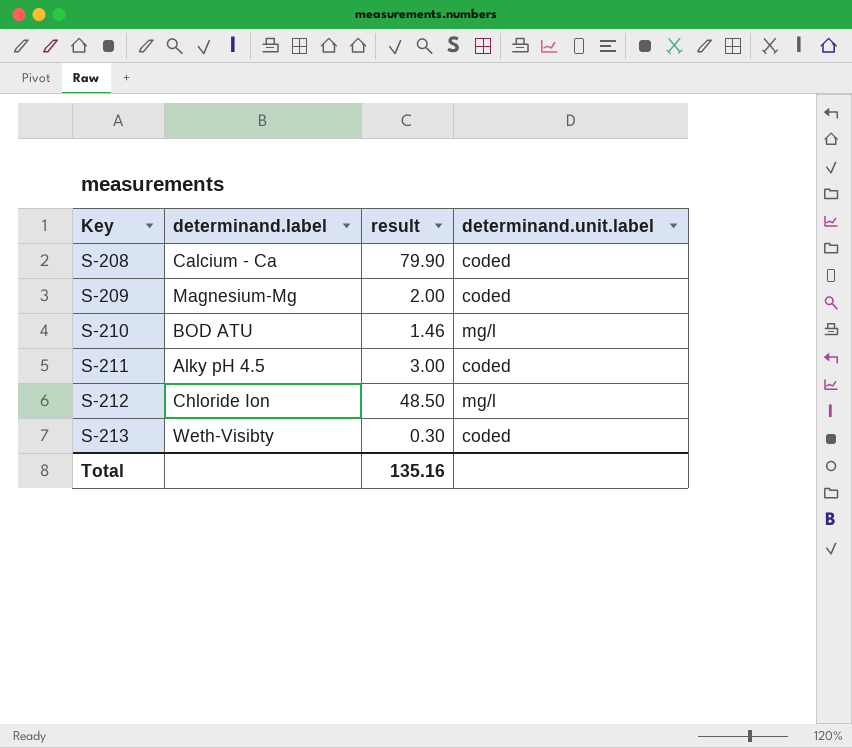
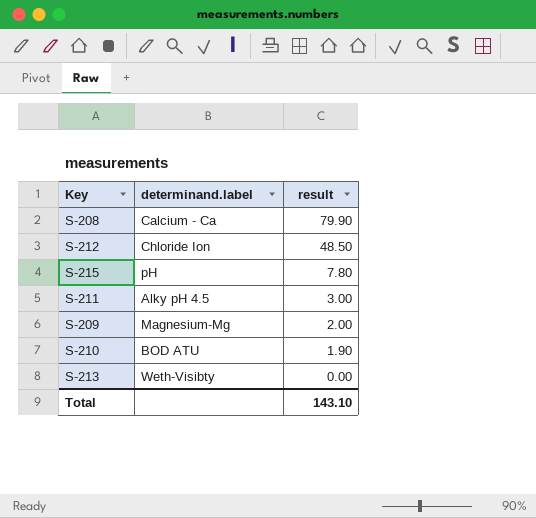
row order: Key ascending -> result descending
column determinand.unit.label | position: 4 -> none
row S-215: none -> pH | 7.80
S-210 | result: 1.46 -> 1.90
S-213 | result: 0.30 -> 0.00
Total | result: 135.16 -> 143.10

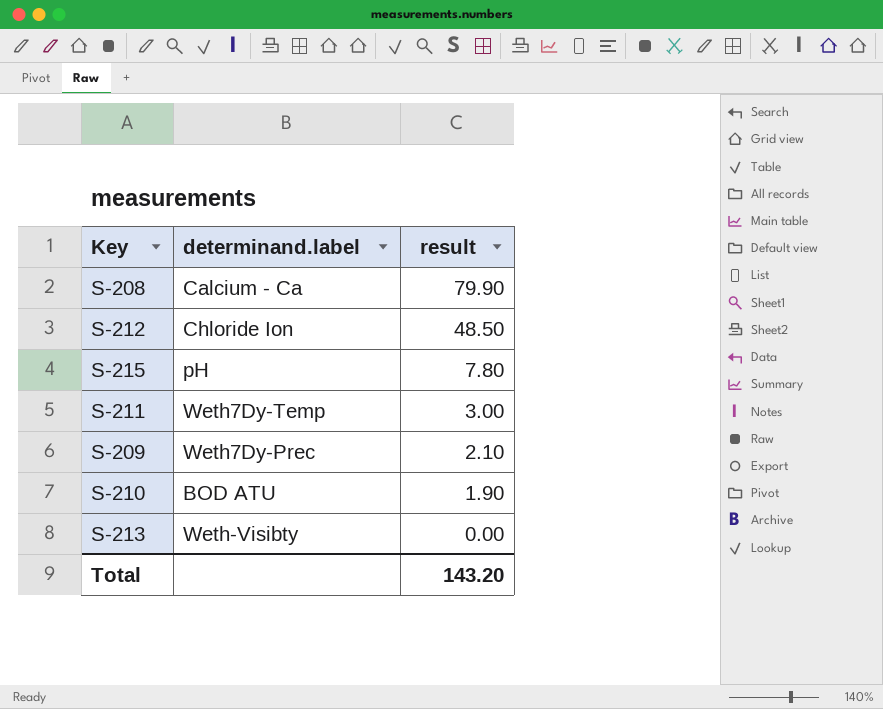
S-211 | determinand.label: Alky pH 4.5 -> Weth7Dy-Temp
S-209 | determinand.label: Magnesium-Mg -> Weth7Dy-Prec
S-209 | result: 2.00 -> 2.10
Total | result: 143.10 -> 143.20

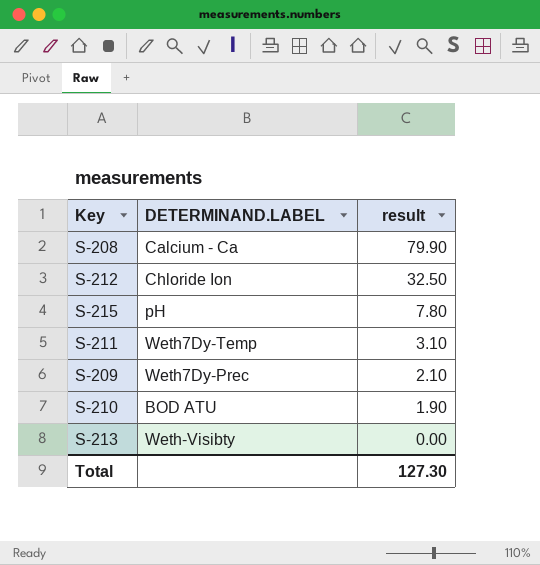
column name: determinand.label -> DETERMINAND.LABEL
S-212 | result: 48.50 -> 32.50
S-211 | result: 3.00 -> 3.10
Total | result: 143.20 -> 127.30

